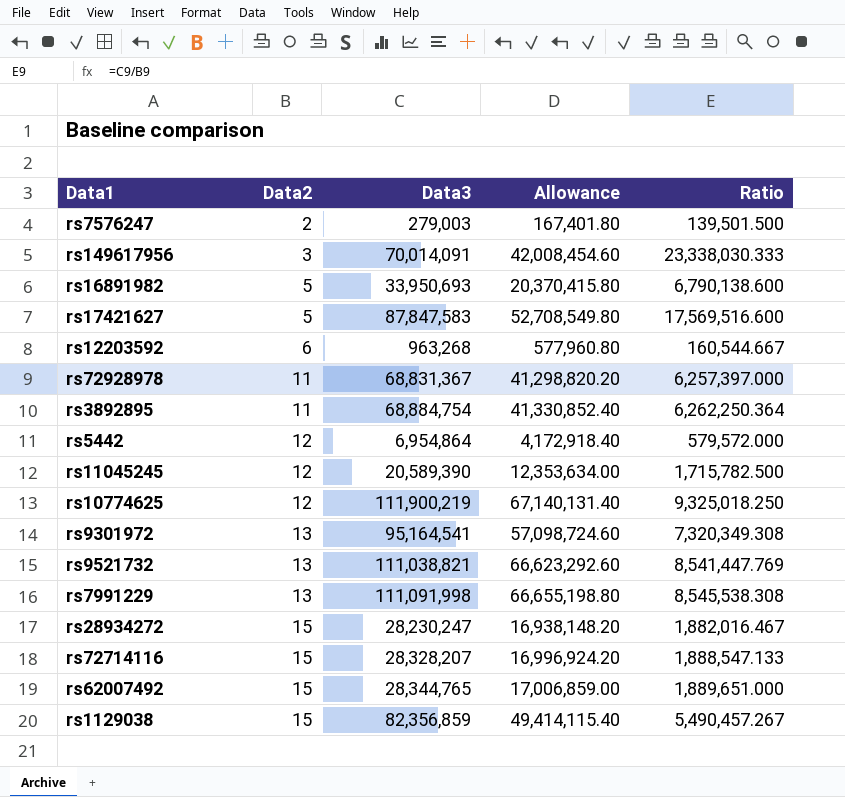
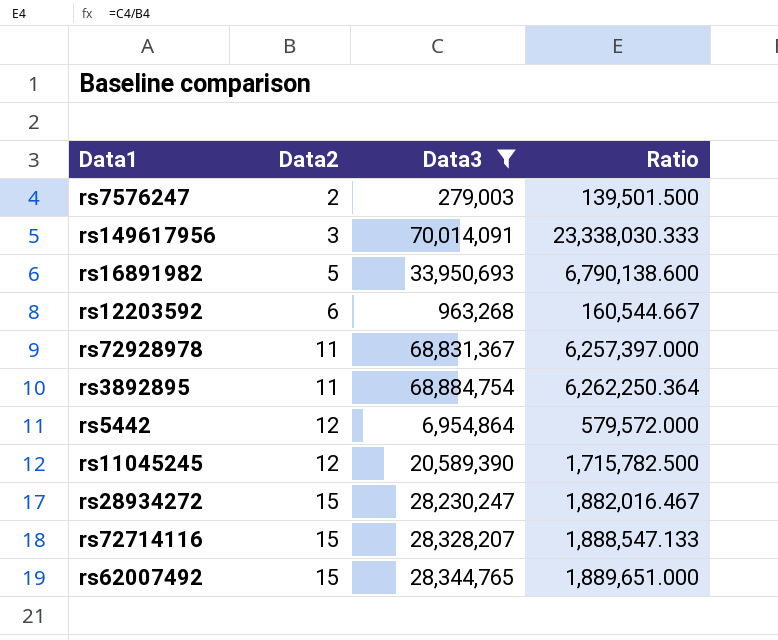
filter: none -> Data3 <= 70,014,091
column Allowance | formula: [Data3] * 0.6 -> none

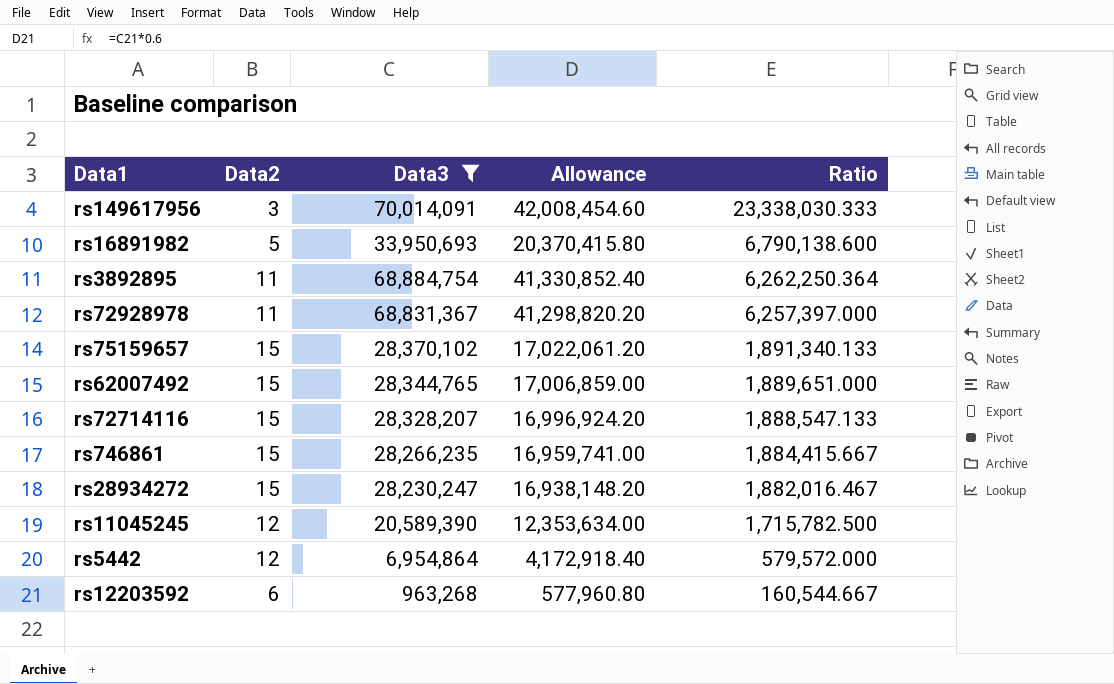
row order: Data2 ascending -> Ratio descending
column Allowance | formula: none -> [Data3] * 0.6
row rs7576247: 2 | 279,003 | 139,501.500 -> none
row rs75159657: none -> 15 | 28,370,102 | 17,022,061.20 | 1,891,340.133
row rs746861: none -> 15 | 28,266,235 | 16,959,741.00 | 1,884,415.667

